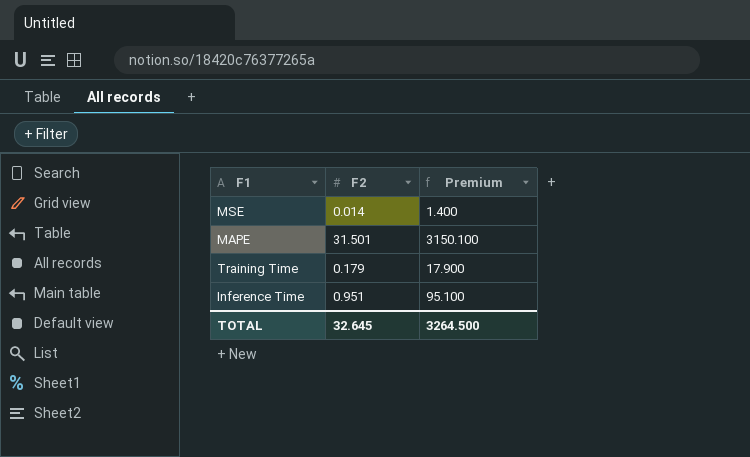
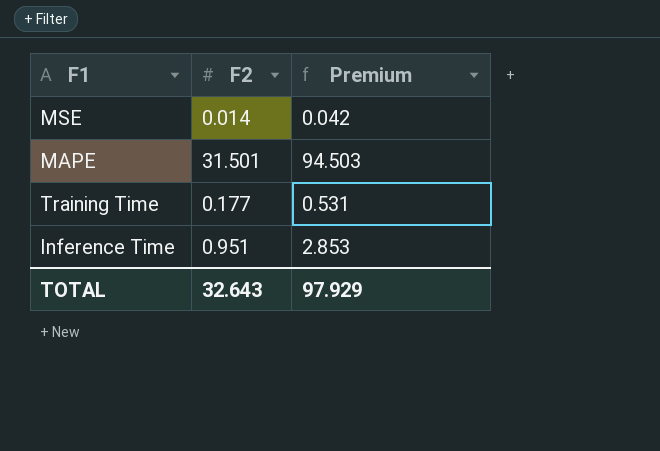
column Premium | formula: [F2] * 100 -> [F2] * 3
Training Time | F2: 0.179 -> 0.177
TOTAL | F2: 32.645 -> 32.643
TOTAL | Premium: 3264.500 -> 97.929

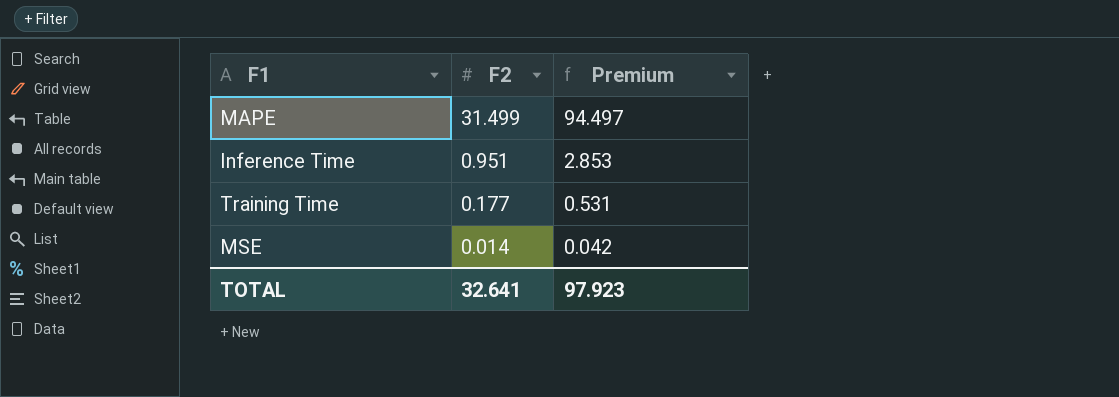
row order: none -> F2 descending
MAPE | F2: 31.501 -> 31.499
MAPE | Premium: 94.503 -> 94.497
TOTAL | F2: 32.643 -> 32.641
TOTAL | Premium: 97.929 -> 97.923

